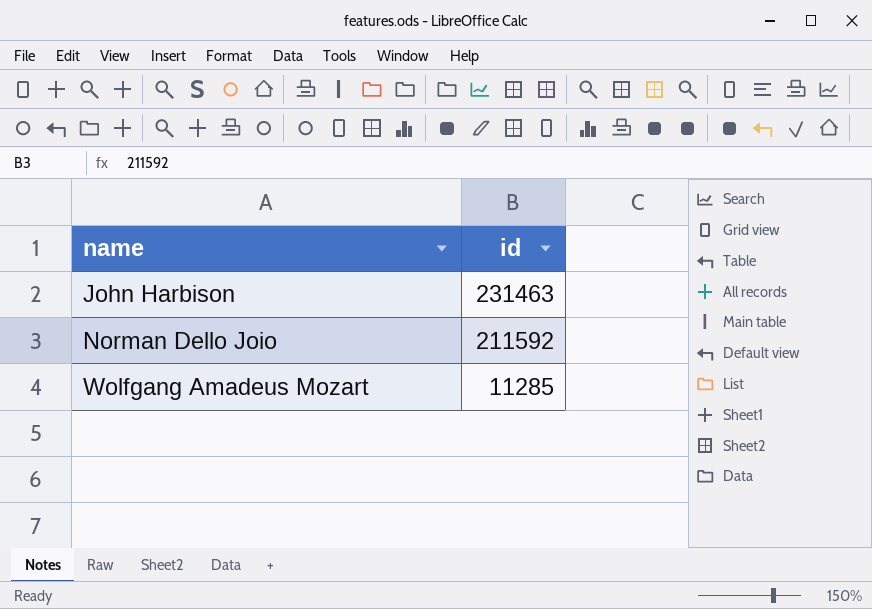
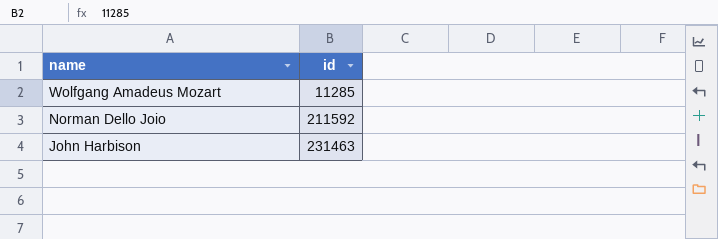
row order: name ascending -> name descending

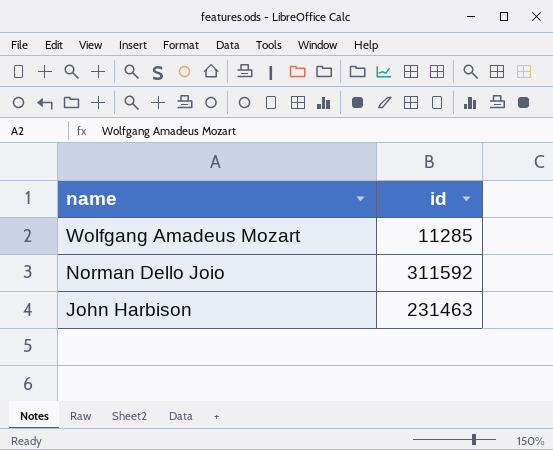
Norman Dello Joio | id: 211592 -> 311592

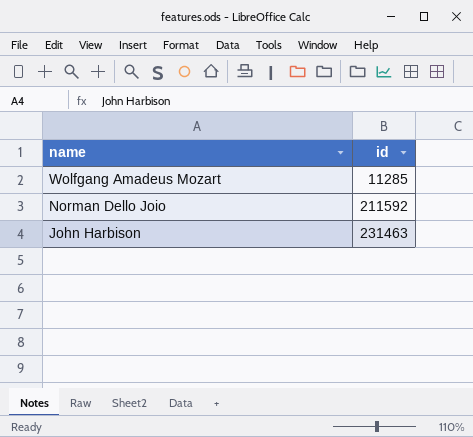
Norman Dello Joio | id: 311592 -> 211592

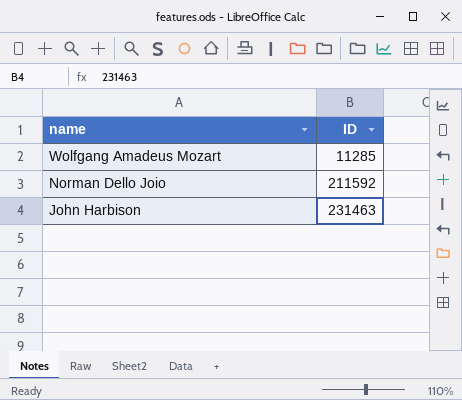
column name: id -> ID

